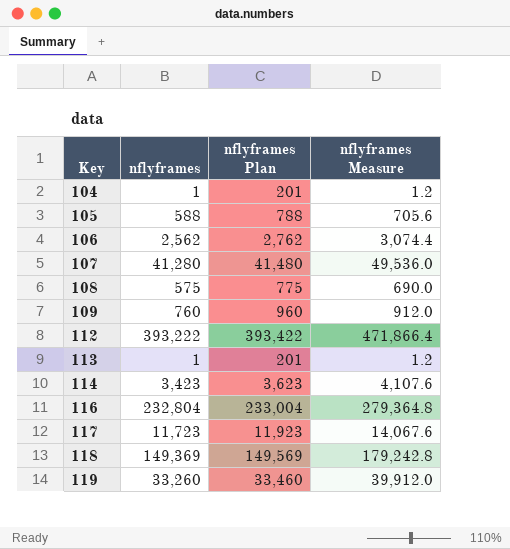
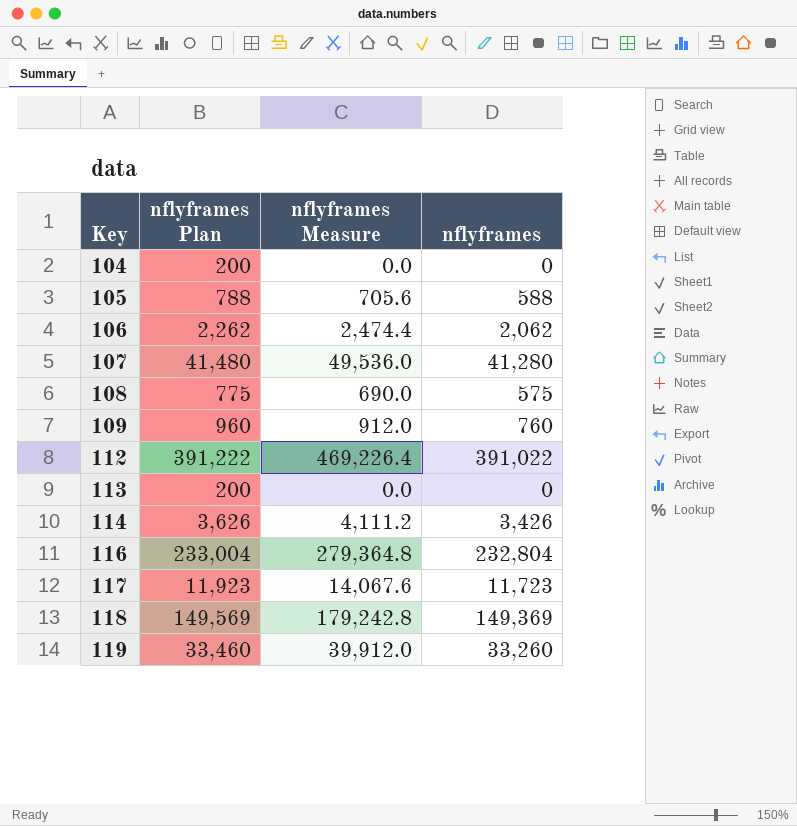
column nflyframes | position: 2 -> 4
104 | nflyframes Plan: 201 -> 200
104 | nflyframes Measure: 1.2 -> 0.0
104 | nflyframes: 1 -> 0
106 | nflyframes Plan: 2,762 -> 2,262
106 | nflyframes Measure: 3,074.4 -> 2,474.4
106 | nflyframes: 2,562 -> 2,062
112 | nflyframes Plan: 393,422 -> 391,222
112 | nflyframes Measure: 471,866.4 -> 469,226.4
112 | nflyframes: 393,222 -> 391,022
113 | nflyframes Plan: 201 -> 200
113 | nflyframes Measure: 1.2 -> 0.0
113 | nflyframes: 1 -> 0
114 | nflyframes Plan: 3,623 -> 3,626
114 | nflyframes Measure: 4,107.6 -> 4,111.2
114 | nflyframes: 3,423 -> 3,426

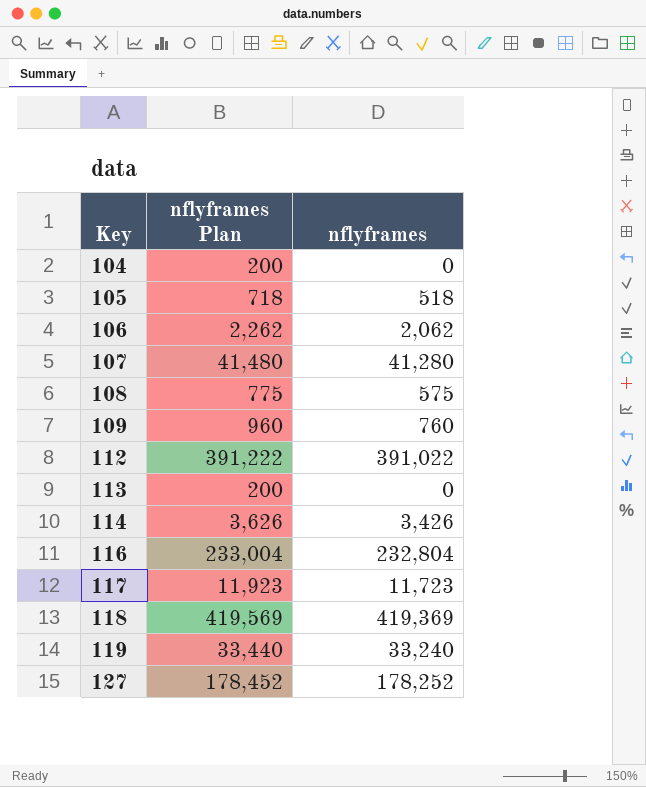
column nflyframes Measure | formula: [nflyframes] * 1.2 -> none
105 | nflyframes Plan: 788 -> 718
105 | nflyframes: 588 -> 518
118 | nflyframes Plan: 149,569 -> 419,569
118 | nflyframes: 149,369 -> 419,369
119 | nflyframes Plan: 33,460 -> 33,440
119 | nflyframes: 33,260 -> 33,240
row 127: none -> 178,452 | 178,252

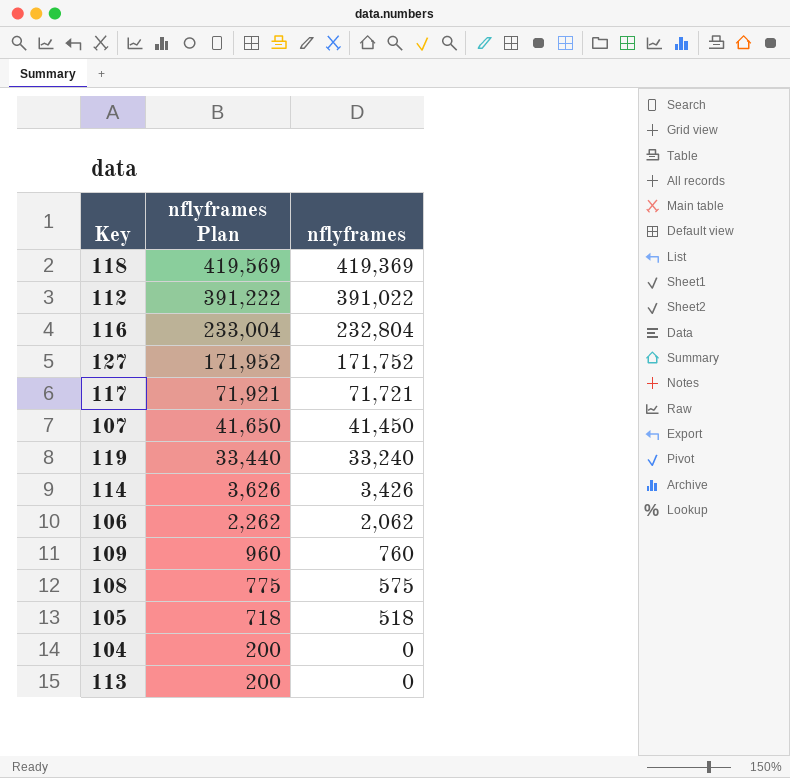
row order: Key ascending -> nflyframes Plan descending
127 | nflyframes Plan: 178,452 -> 171,952
127 | nflyframes: 178,252 -> 171,752
117 | nflyframes Plan: 11,923 -> 71,921
117 | nflyframes: 11,723 -> 71,721
107 | nflyframes Plan: 41,480 -> 41,650
107 | nflyframes: 41,280 -> 41,450

